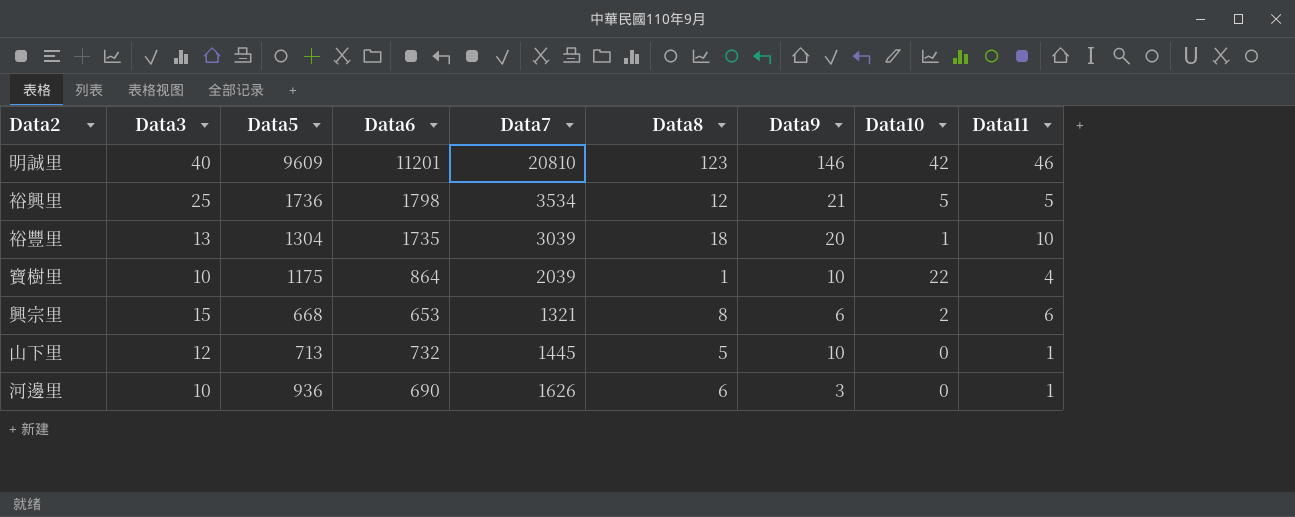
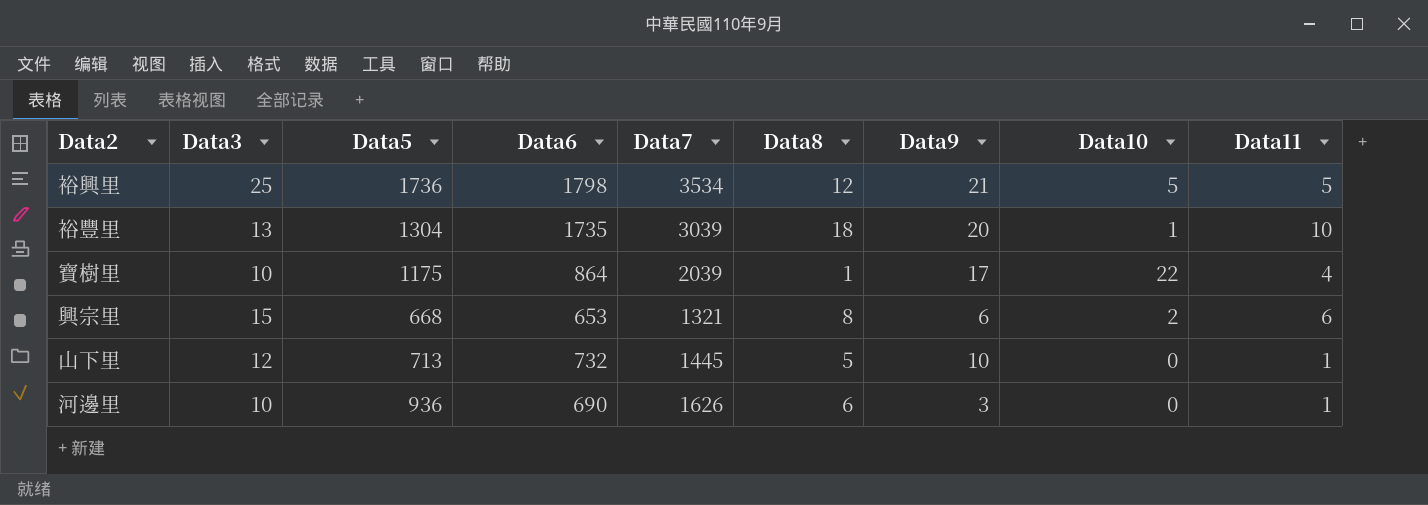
row 明誠里: 40 | 9609 | 11201 | 20810 | 123 | 146 | 42 | 46 -> none
寶樹里 | Data9: 10 -> 17

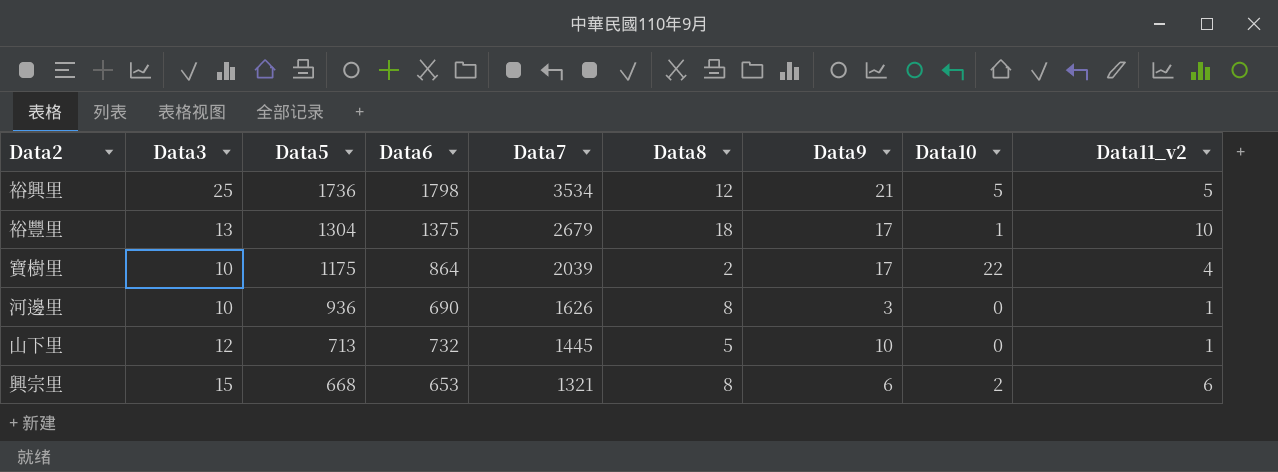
row order: none -> Data5 descending
column name: Data11 -> Data11_v2
裕豐里 | Data6: 1735 -> 1375
裕豐里 | Data7: 3039 -> 2679
裕豐里 | Data9: 20 -> 17
寶樹里 | Data8: 1 -> 2
河邊里 | Data8: 6 -> 8

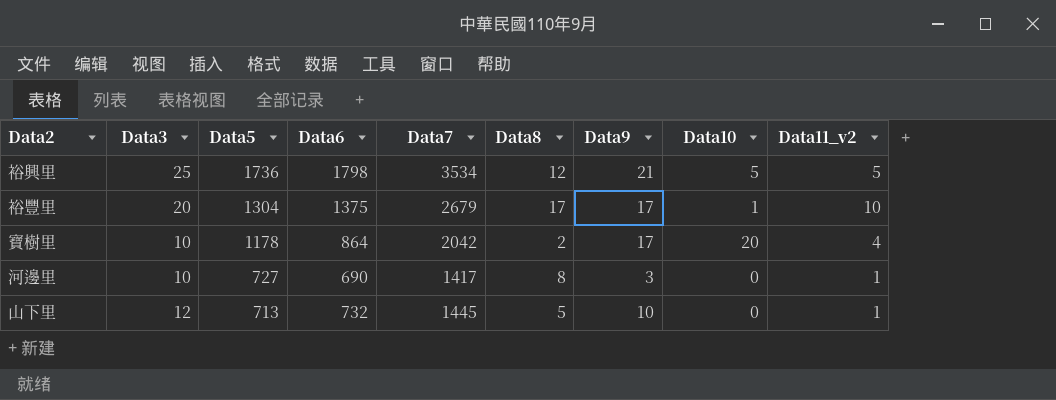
row 興宗里: 15 | 668 | 653 | 1321 | 8 | 6 | 2 | 6 -> none
裕豐里 | Data3: 13 -> 20
裕豐里 | Data8: 18 -> 17
寶樹里 | Data5: 1175 -> 1178
寶樹里 | Data7: 2039 -> 2042
寶樹里 | Data10: 22 -> 20
河邊里 | Data5: 936 -> 727
河邊里 | Data7: 1626 -> 1417

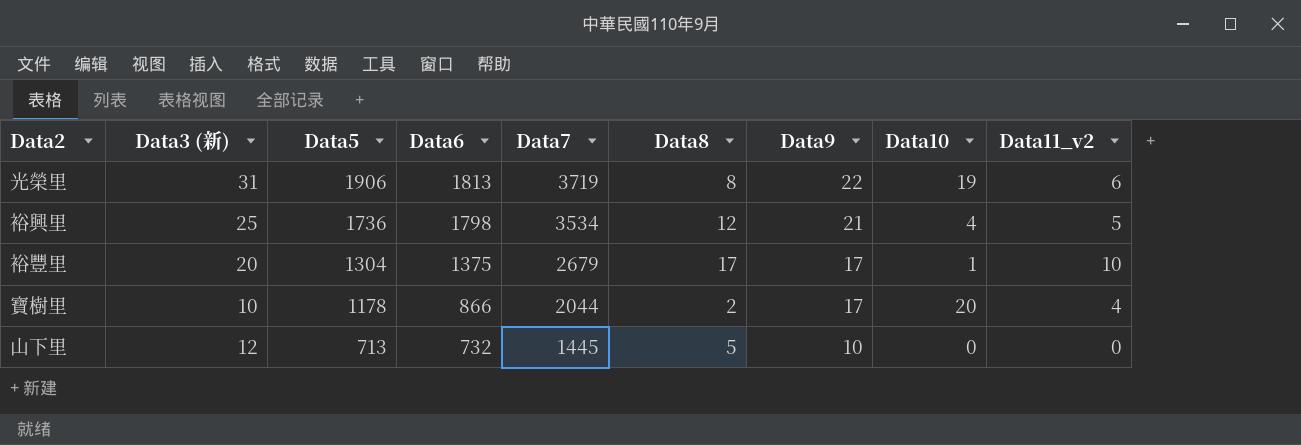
column name: Data3 -> Data3 (新)
row 河邊里: 10 | 727 | 690 | 1417 | 8 | 3 | 0 | 1 -> none
row 光榮里: none -> 31 | 1906 | 1813 | 3719 | 8 | 22 | 19 | 6
裕興里 | Data10: 5 -> 4
寶樹里 | Data6: 864 -> 866
寶樹里 | Data7: 2042 -> 2044
山下里 | Data11_v2: 1 -> 0

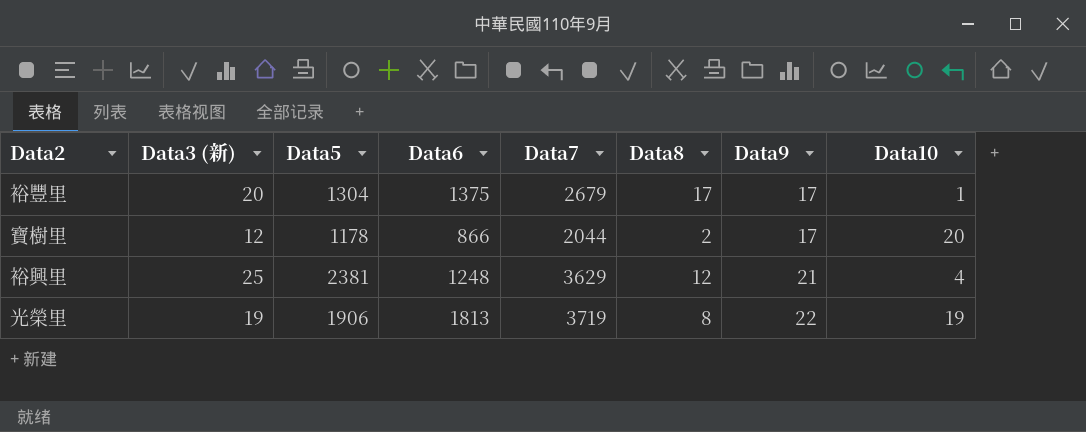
row order: Data5 descending -> Data9 ascending
column Data11_v2 | position: 9 -> none
row 山下里: 12 | 713 | 732 | 1445 | 5 | 10 | 0 | 0 -> none
寶樹里 | Data3 (新): 10 -> 12
裕興里 | Data5: 1736 -> 2381
裕興里 | Data6: 1798 -> 1248
裕興里 | Data7: 3534 -> 3629
光榮里 | Data3 (新): 31 -> 19

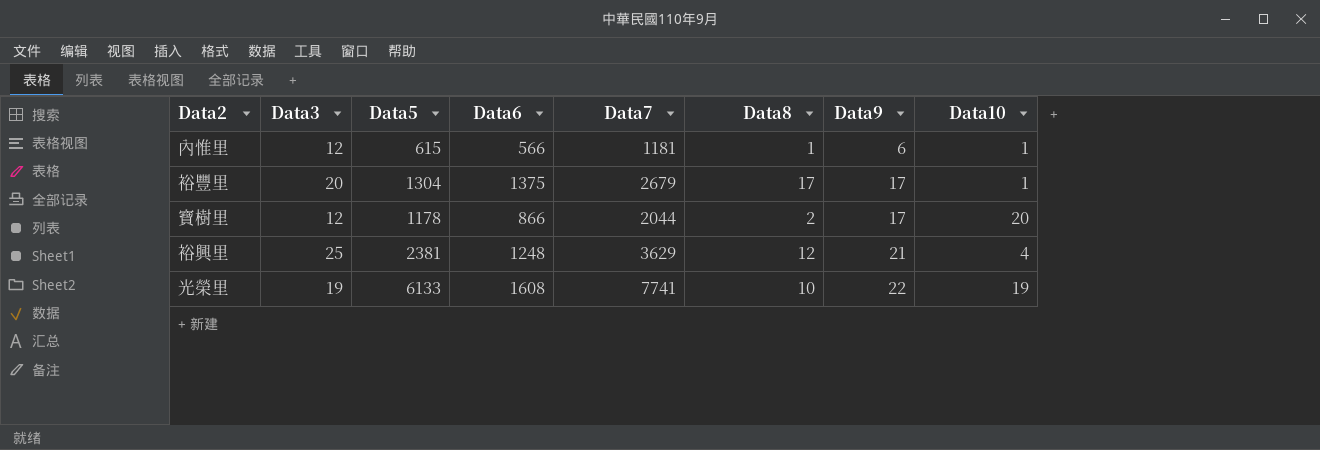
column name: Data3 (新) -> Data3
row 內惟里: none -> 12 | 615 | 566 | 1181 | 1 | 6 | 1
光榮里 | Data5: 1906 -> 6133
光榮里 | Data6: 1813 -> 1608
光榮里 | Data7: 3719 -> 7741
光榮里 | Data8: 8 -> 10

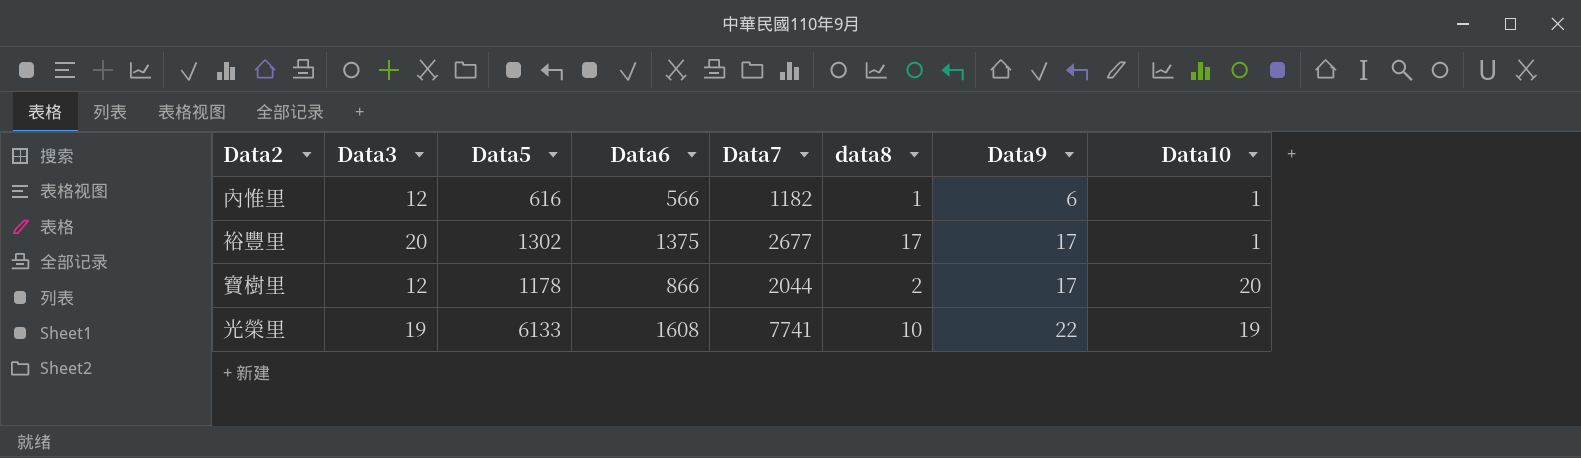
column name: Data8 -> data8
row 裕興里: 25 | 2381 | 1248 | 3629 | 12 | 21 | 4 -> none
內惟里 | Data5: 615 -> 616
內惟里 | Data7: 1181 -> 1182
裕豐里 | Data5: 1304 -> 1302
裕豐里 | Data7: 2679 -> 2677

